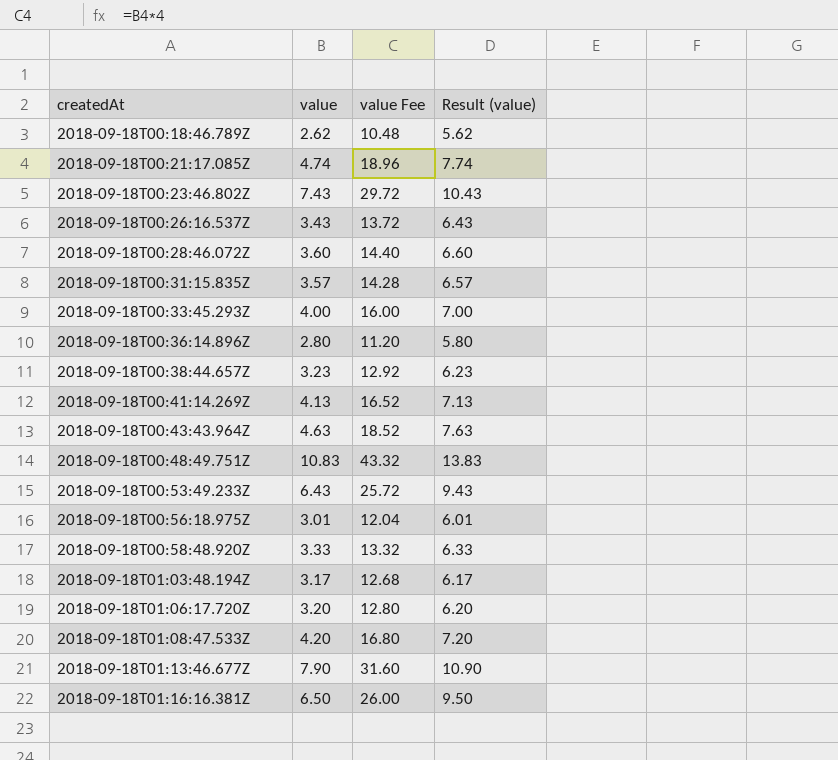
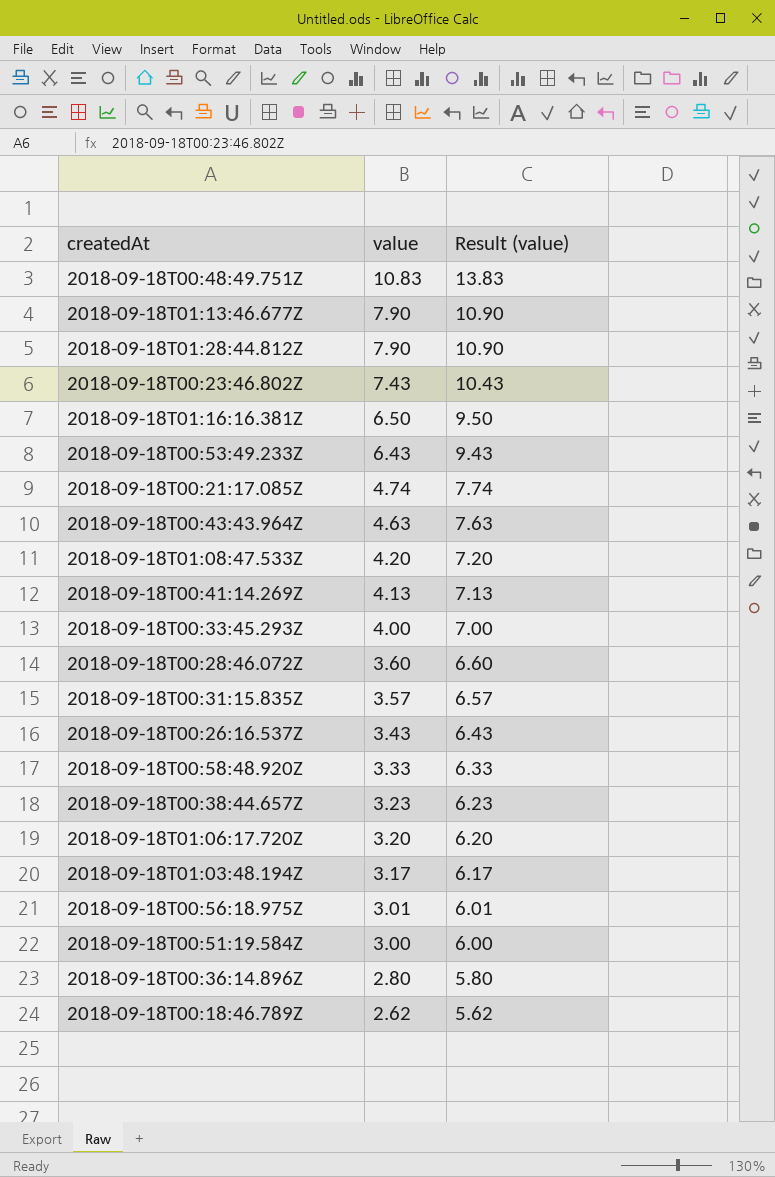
row order: createdAt ascending -> value descending
column value Fee | formula: [value] * 4 -> none
row 2018-09-18T01:28:44.812Z: none -> 7.90 | 10.90
row 2018-09-18T00:51:19.584Z: none -> 3.00 | 6.00

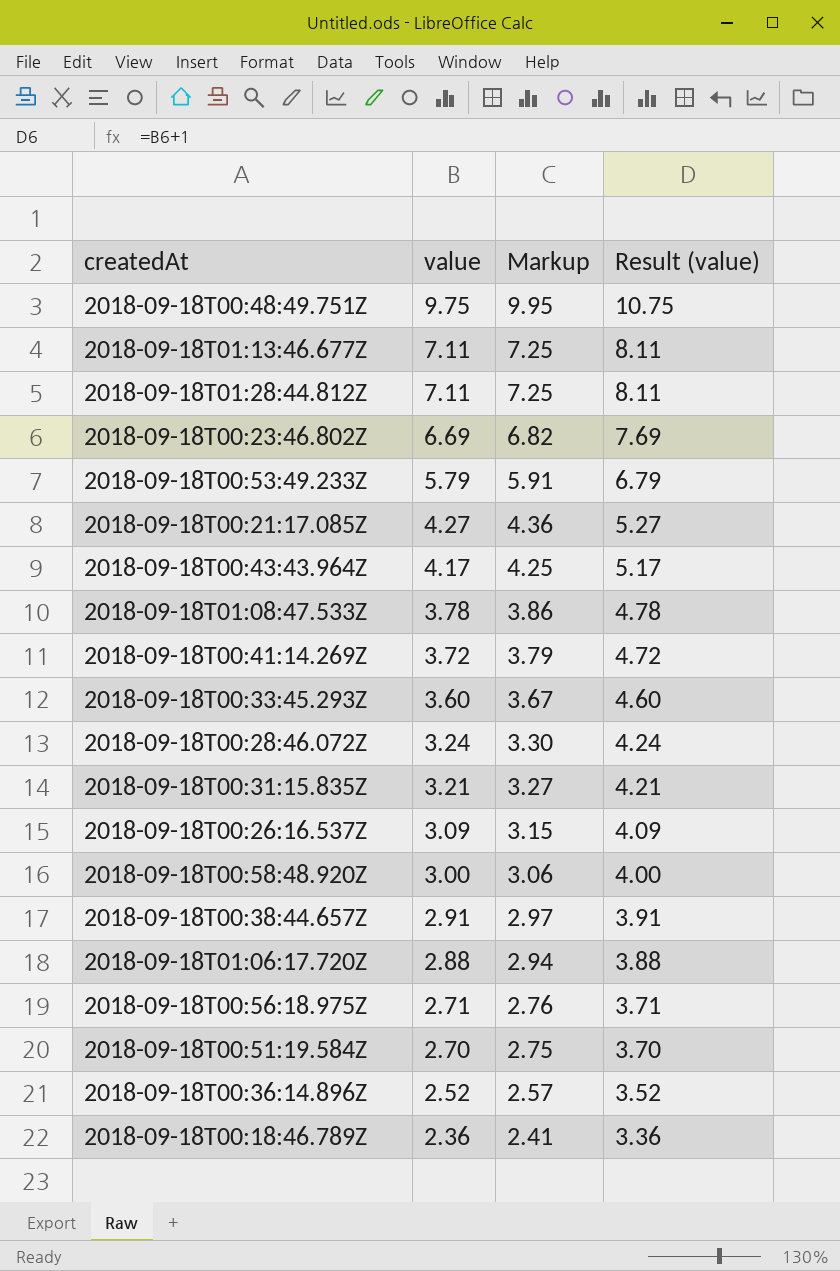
column Markup | formula: none -> [value] * 1.02
column Result (value) | formula: [value] + 3 -> [value] + 1
row 2018-09-18T01:16:16.381Z: 6.50 | 9.50 -> none
row 2018-09-18T01:03:48.194Z: 3.17 | 6.17 -> none
2018-09-18T00:48:49.751Z | value: 10.83 -> 9.75
2018-09-18T01:13:46.677Z | value: 7.90 -> 7.11
2018-09-18T01:28:44.812Z | value: 7.90 -> 7.11
2018-09-18T00:23:46.802Z | value: 7.43 -> 6.69
2018-09-18T00:53:49.233Z | value: 6.43 -> 5.79
2018-09-18T00:21:17.085Z | value: 4.74 -> 4.27
2018-09-18T00:43:43.964Z | value: 4.63 -> 4.17
2018-09-18T01:08:47.533Z | value: 4.20 -> 3.78
2018-09-18T00:41:14.269Z | value: 4.13 -> 3.72
2018-09-18T00:33:45.293Z | value: 4.00 -> 3.60
2018-09-18T00:28:46.072Z | value: 3.60 -> 3.24
2018-09-18T00:31:15.835Z | value: 3.57 -> 3.21
2018-09-18T00:26:16.537Z | value: 3.43 -> 3.09
2018-09-18T00:58:48.920Z | value: 3.33 -> 3.00
2018-09-18T00:38:44.657Z | value: 3.23 -> 2.91
2018-09-18T01:06:17.720Z | value: 3.20 -> 2.88
2018-09-18T00:56:18.975Z | value: 3.01 -> 2.71
2018-09-18T00:51:19.584Z | value: 3.00 -> 2.70
2018-09-18T00:36:14.896Z | value: 2.80 -> 2.52
2018-09-18T00:18:46.789Z | value: 2.62 -> 2.36

